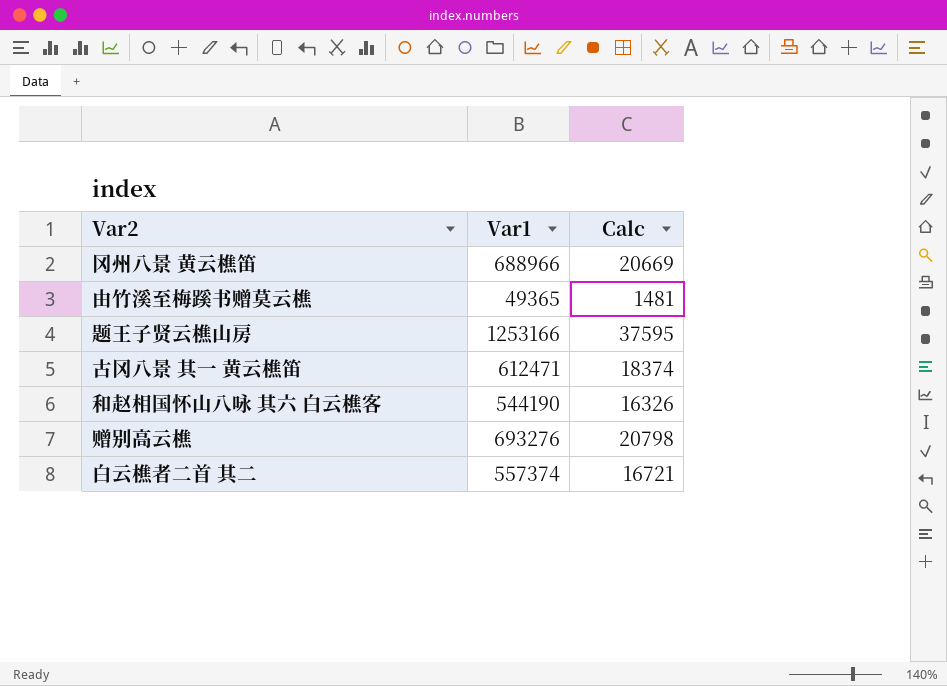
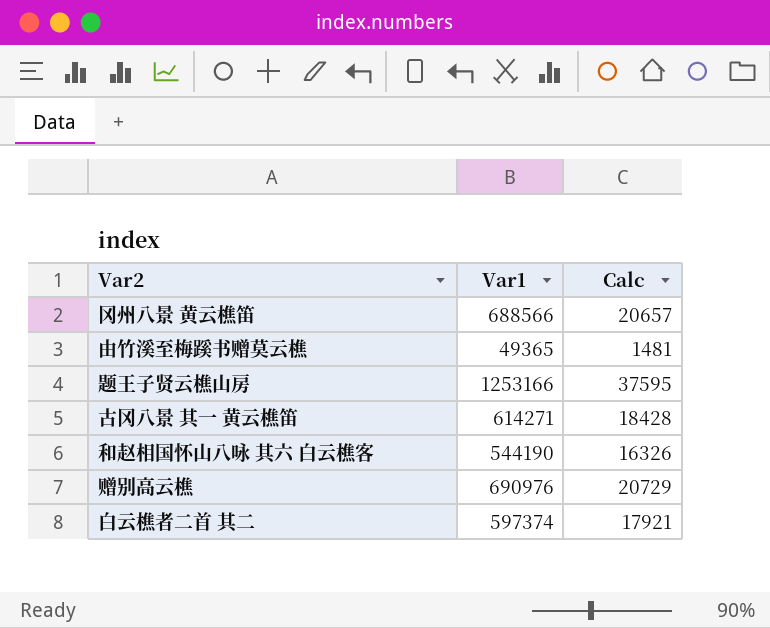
冈州八景 黄云樵笛 | Var1: 688966 -> 688566
冈州八景 黄云樵笛 | Calc: 20669 -> 20657
古冈八景 其一 黄云樵笛 | Var1: 612471 -> 614271
古冈八景 其一 黄云樵笛 | Calc: 18374 -> 18428
赠别高云樵 | Var1: 693276 -> 690976
赠别高云樵 | Calc: 20798 -> 20729
白云樵者二首 其二 | Var1: 557374 -> 597374
白云樵者二首 其二 | Calc: 16721 -> 17921

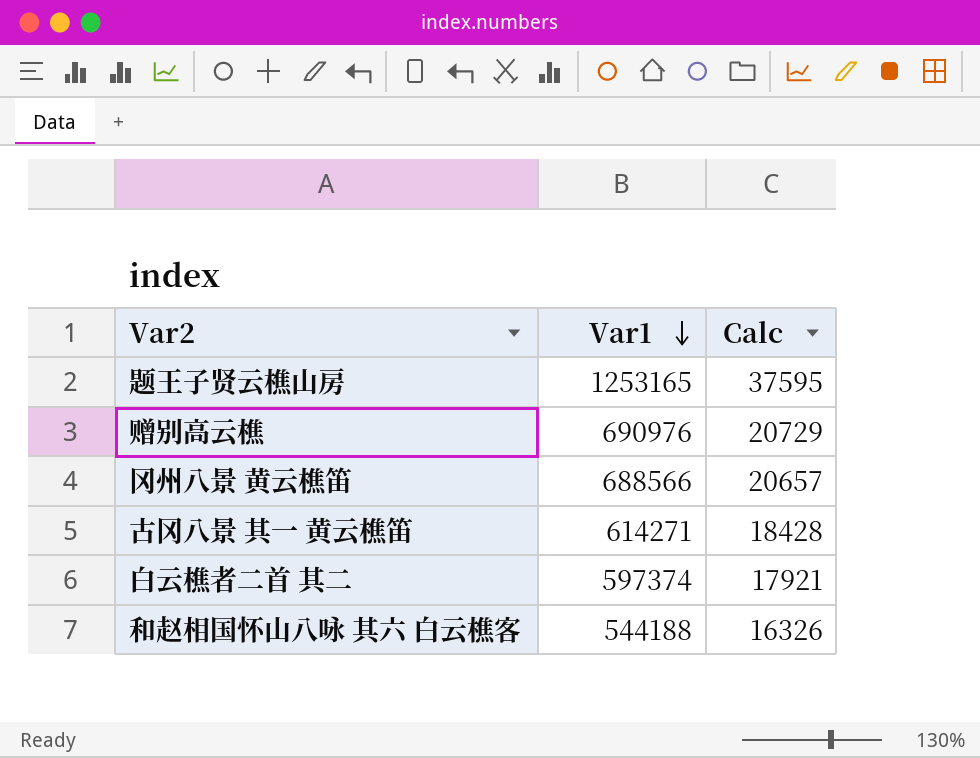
row order: none -> Var1 descending
row 由竹溪至梅蹊书赠莫云樵: 49365 | 1481 -> none
题王子贤云樵山房 | Var1: 1253166 -> 1253165
和赵相国怀山八咏 其六 白云樵客 | Var1: 544190 -> 544188

